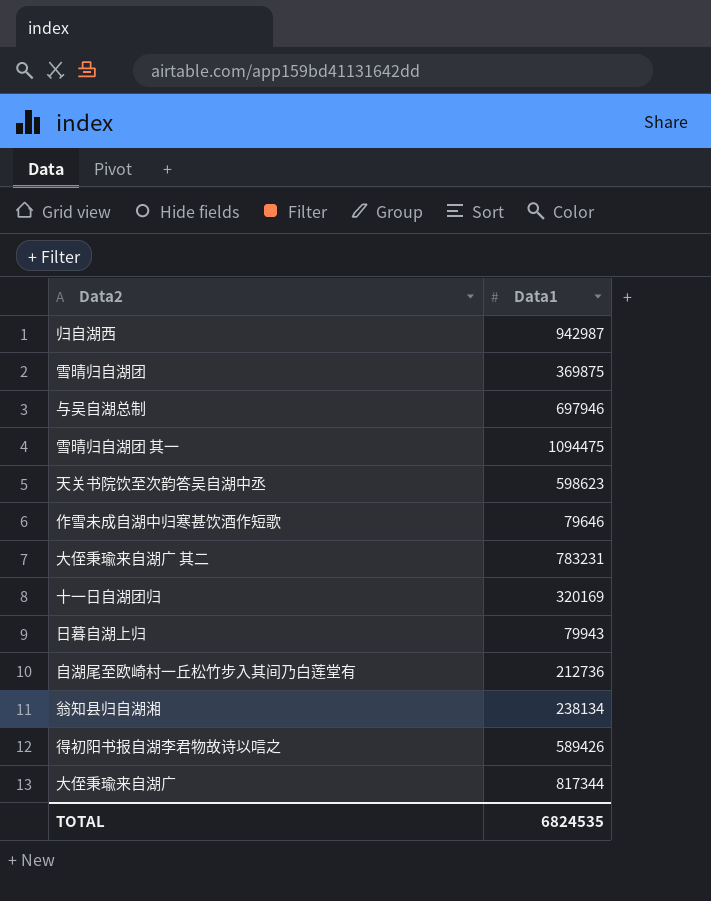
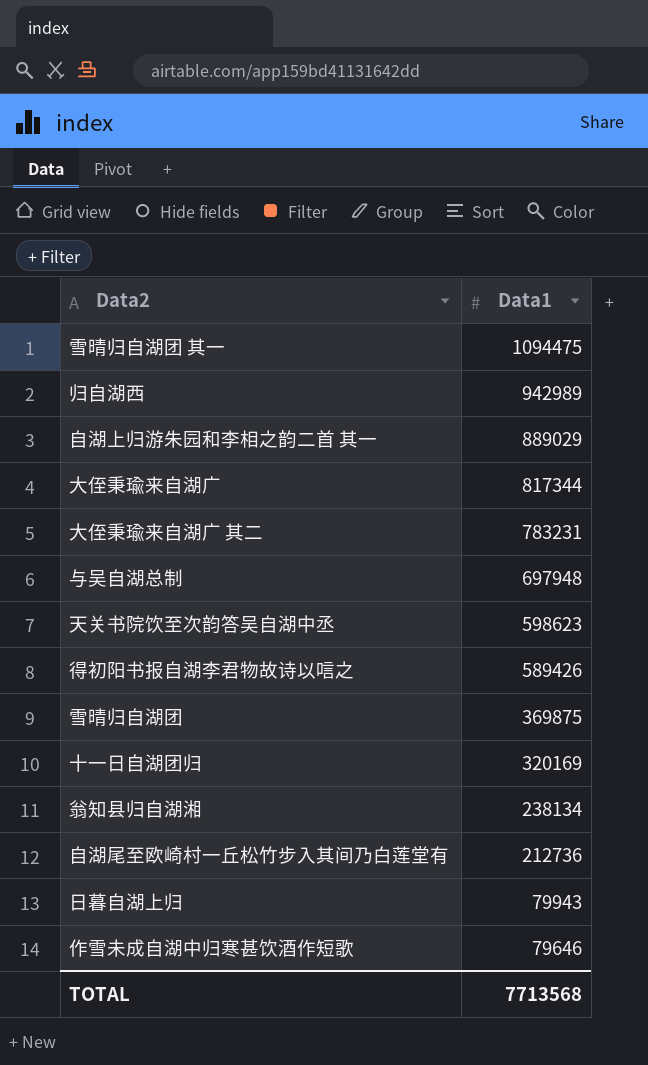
row order: none -> Data1 descending
归自湖西 | Data1: 942987 -> 942989
row 自湖上归游朱园和李相之韵二首 其一: none -> 889029
与吴自湖总制 | Data1: 697946 -> 697948
TOTAL | Data1: 6824535 -> 7713568

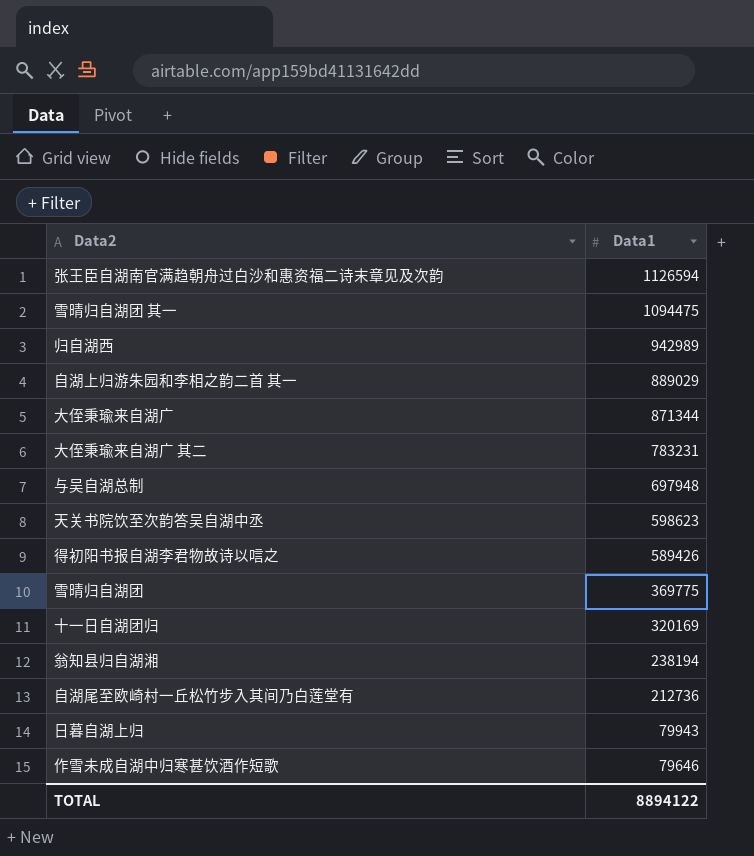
row 张王臣自湖南官满趋朝舟过白沙和惠资福二诗末章见及次韵: none -> 1126594
大侄秉瑜来自湖广 | Data1: 817344 -> 871344
雪晴归自湖团 | Data1: 369875 -> 369775
翁知县归自湖湘 | Data1: 238134 -> 238194
TOTAL | Data1: 7713568 -> 8894122

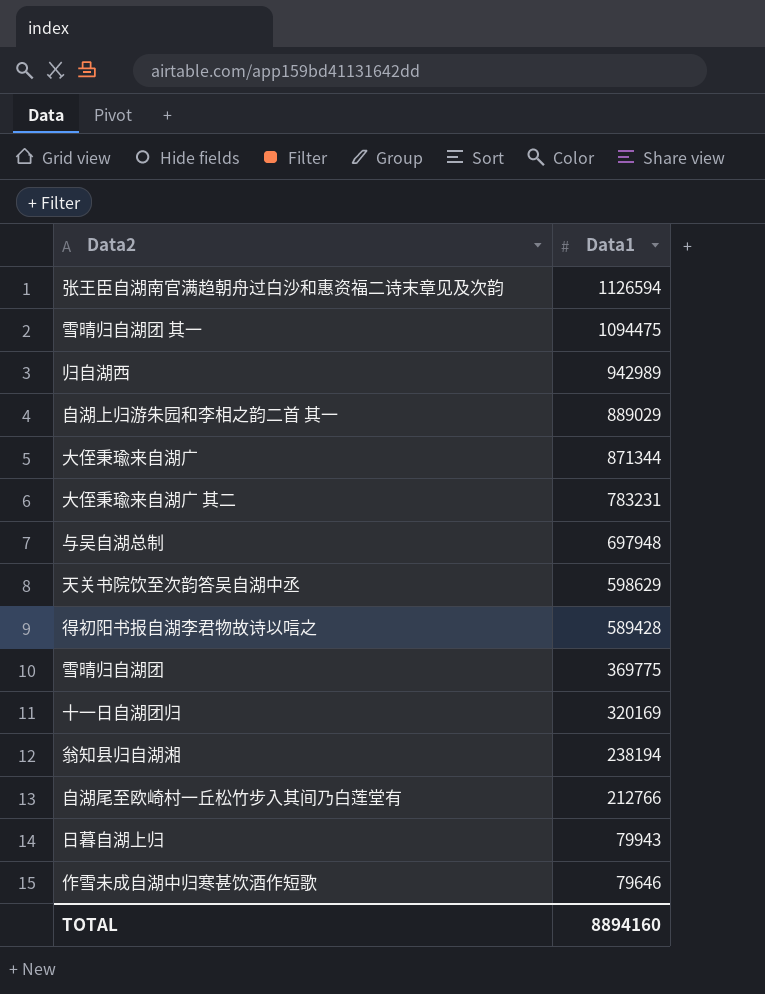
天关书院饮至次韵答吴自湖中丞 | Data1: 598623 -> 598629
得初阳书报自湖李君物故诗以唁之 | Data1: 589426 -> 589428
自湖尾至欧崎村一丘松竹步入其间乃白莲堂有 | Data1: 212736 -> 212766
TOTAL | Data1: 8894122 -> 8894160

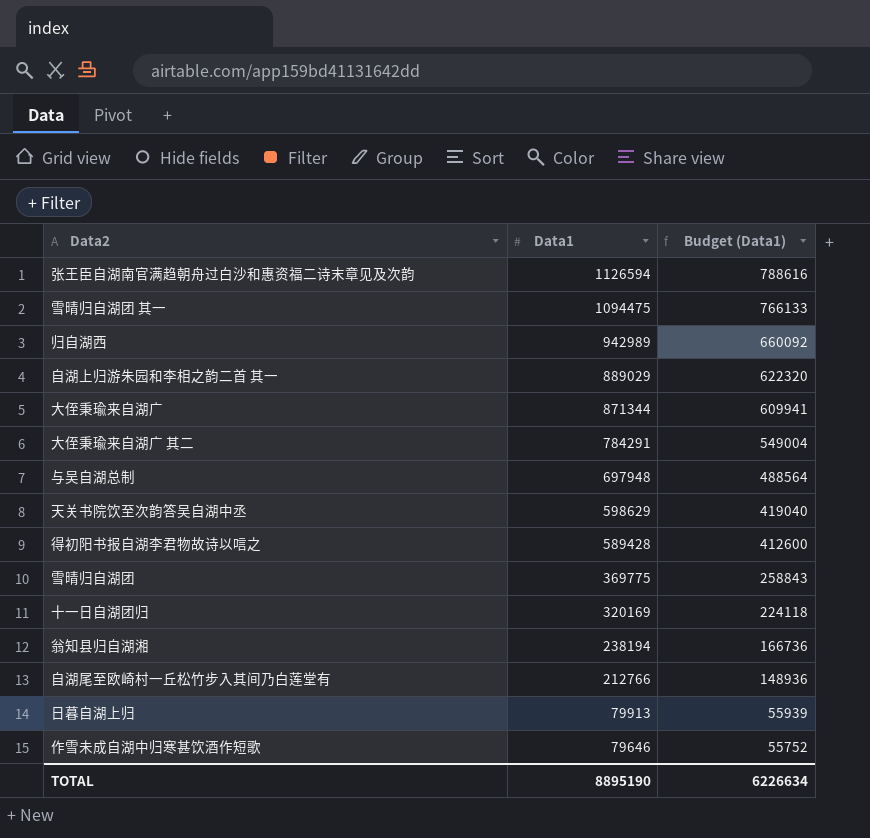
column Budget (Data1) | formula: none -> [Data1] * 0.7
大侄秉瑜来自湖广 其二 | Data1: 783231 -> 784291
日暮自湖上归 | Data1: 79943 -> 79913
TOTAL | Data1: 8894160 -> 8895190

